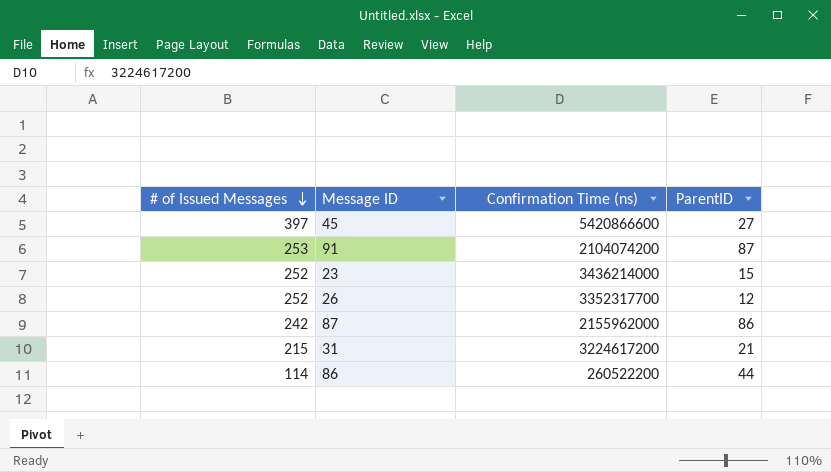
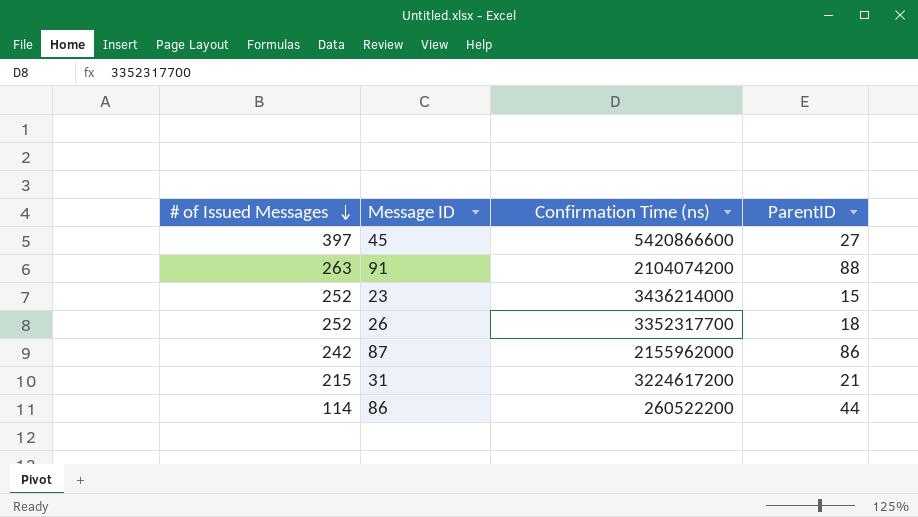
91 | # of Issued Messages: 253 -> 263
91 | ParentID: 87 -> 88
26 | ParentID: 12 -> 18

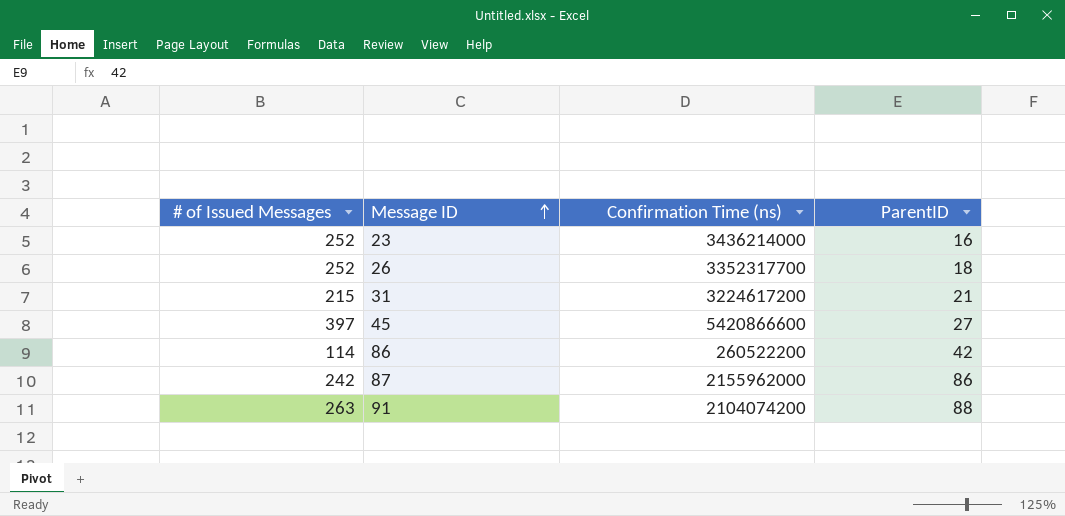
row order: # of Issued Messages descending -> Message ID ascending
23 | ParentID: 15 -> 16
86 | ParentID: 44 -> 42

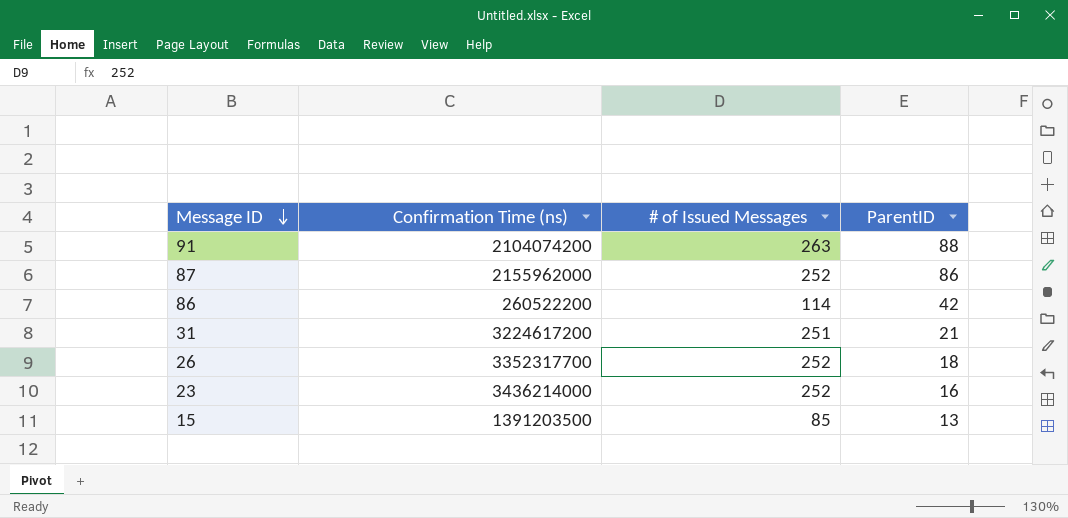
row order: Message ID ascending -> Message ID descending
column # of Issued Messages | position: 1 -> 3
row 45: 397 | 5420866600 | 27 -> none
87 | # of Issued Messages: 242 -> 252
31 | # of Issued Messages: 215 -> 251
row 15: none -> 1391203500 | 85 | 13

